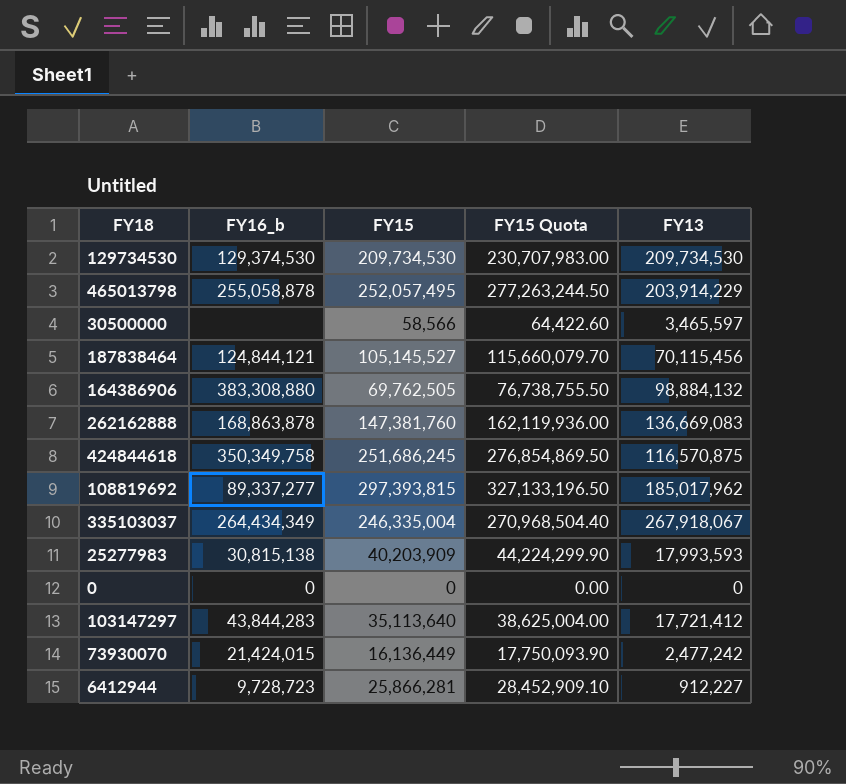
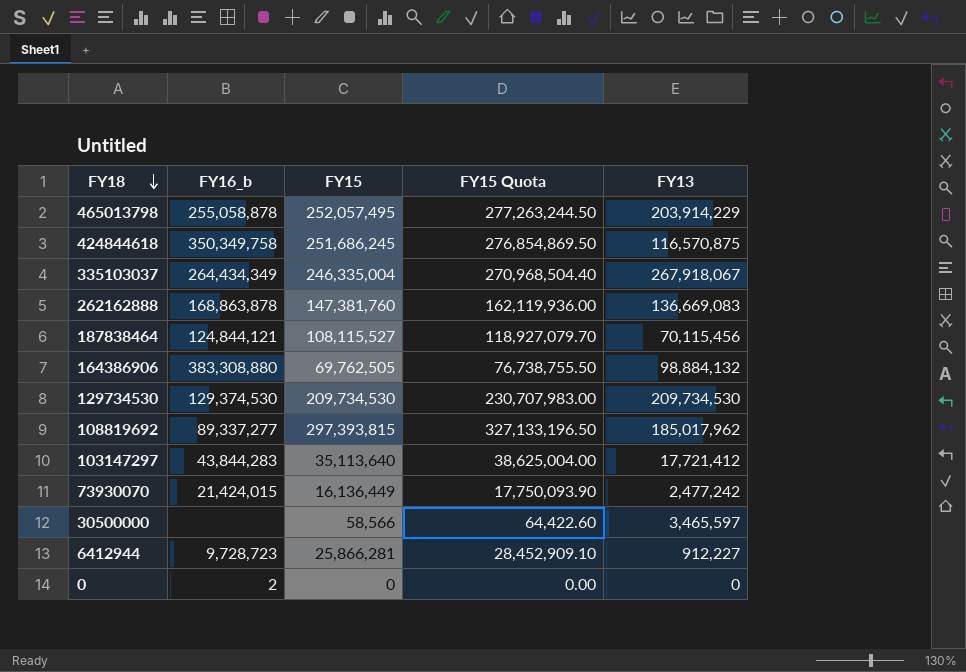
row order: none -> FY18 descending
row 25277983: 30,815,138 | 40,203,909 | 44,224,299.90 | 17,993,593 -> none
187838464 | FY15: 105,145,527 -> 108,115,527
187838464 | FY15 Quota: 115,660,079.70 -> 118,927,079.70
0 | FY16_b: 0 -> 2

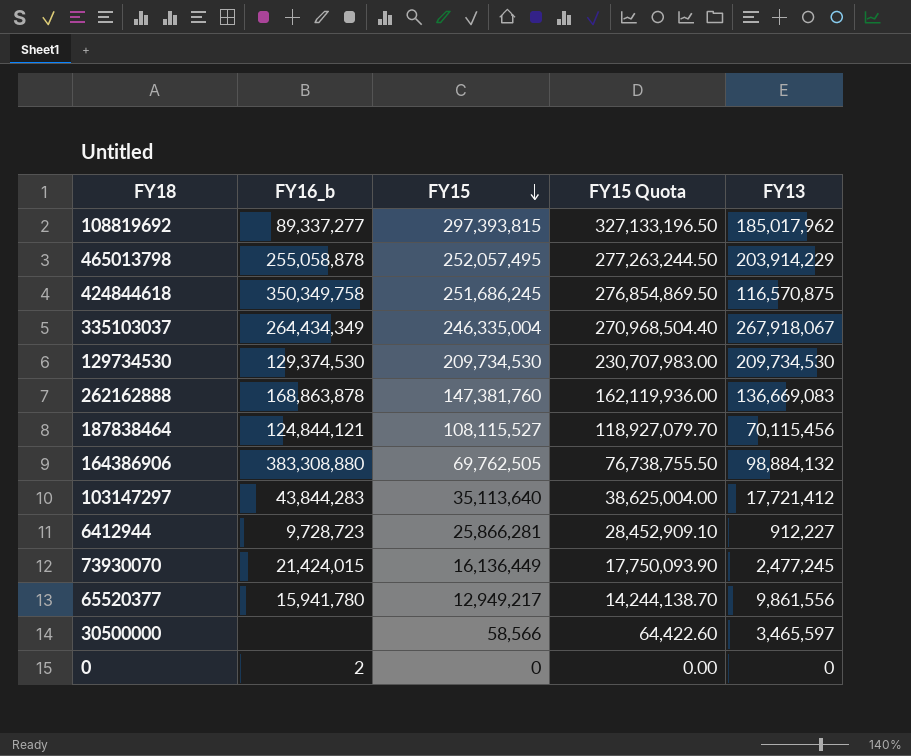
row order: FY18 descending -> FY15 descending
73930070 | FY13: 2,477,242 -> 2,477,245
row 65520377: none -> 15,941,780 | 12,949,217 | 14,244,138.70 | 9,861,556

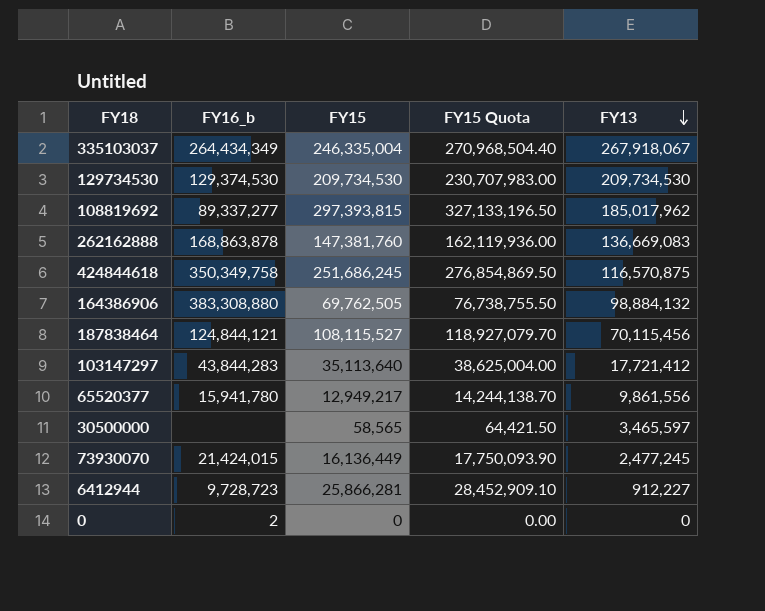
row order: FY15 descending -> FY13 descending
row 465013798: 255,058,878 | 252,057,495 | 277,263,244.50 | 203,914,229 -> none
30500000 | FY15: 58,566 -> 58,565
30500000 | FY15 Quota: 64,422.60 -> 64,421.50

